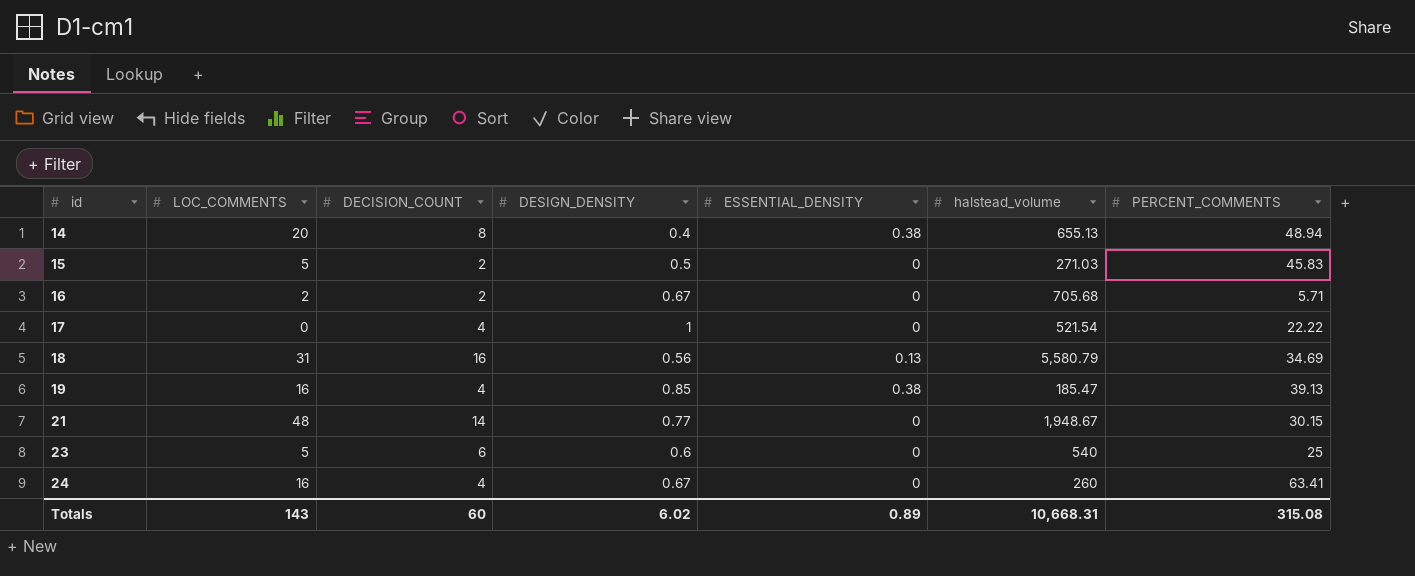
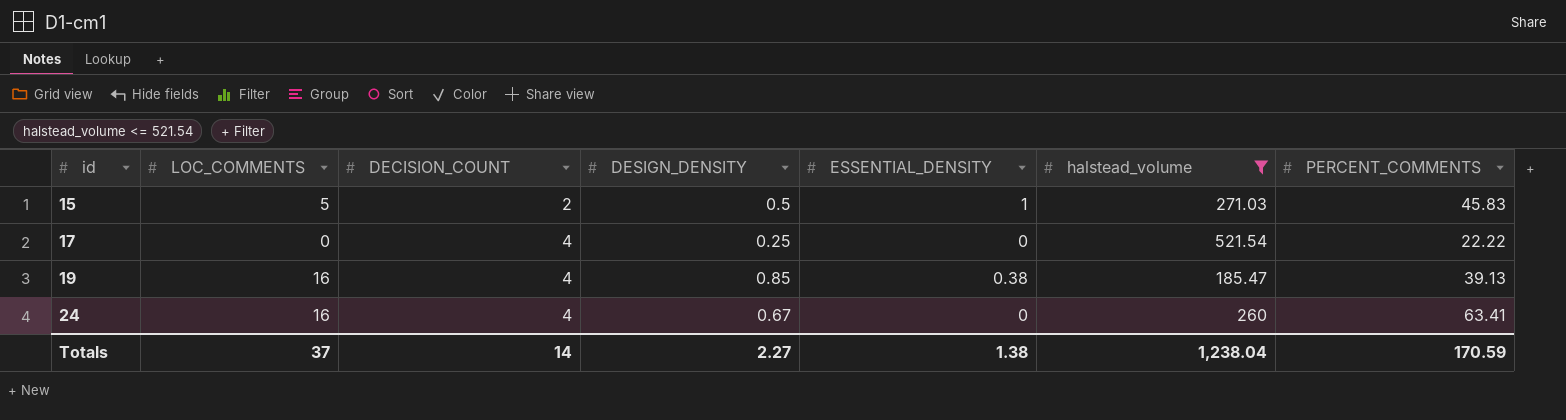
filter: none -> halstead_volume <= 521.54
15 | ESSENTIAL_DENSITY: 0 -> 1
17 | DESIGN_DENSITY: 1 -> 0.25
Totals | LOC_COMMENTS: 143 -> 37
Totals | DECISION_COUNT: 60 -> 14
Totals | DESIGN_DENSITY: 6.02 -> 2.27
Totals | ESSENTIAL_DENSITY: 0.89 -> 1.38
Totals | halstead_volume: 10,668.31 -> 1,238.04
Totals | PERCENT_COMMENTS: 315.08 -> 170.59

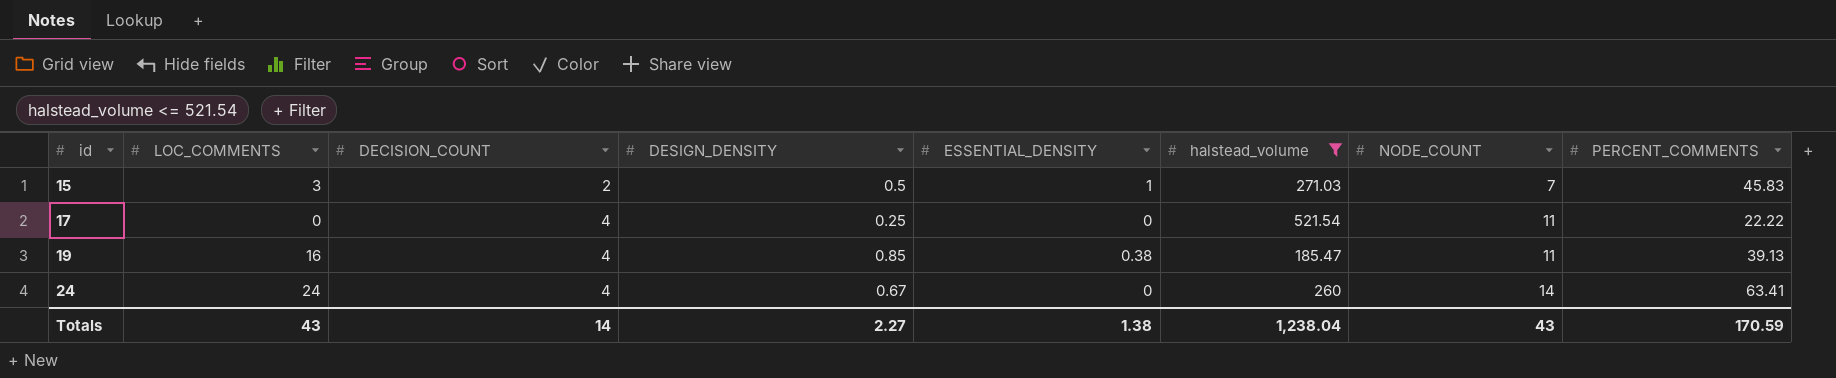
column NODE_COUNT | position: none -> 7
15 | LOC_COMMENTS: 5 -> 3
24 | LOC_COMMENTS: 16 -> 24
Totals | LOC_COMMENTS: 37 -> 43

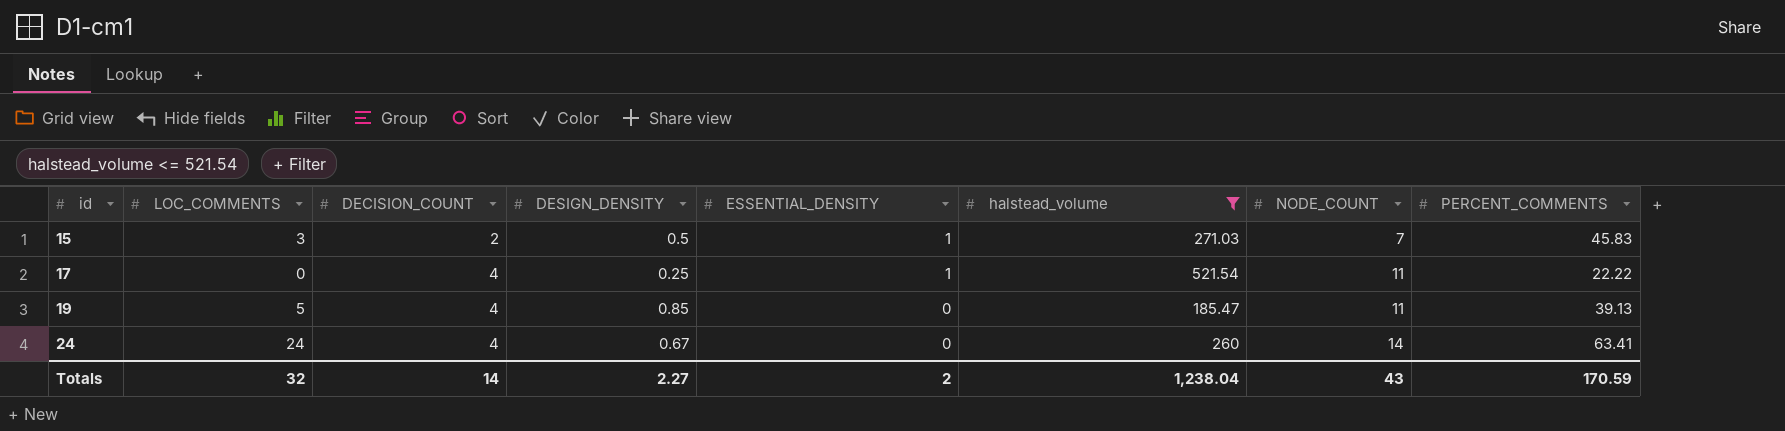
17 | ESSENTIAL_DENSITY: 0 -> 1
19 | LOC_COMMENTS: 16 -> 5
19 | ESSENTIAL_DENSITY: 0.38 -> 0
Totals | LOC_COMMENTS: 43 -> 32
Totals | ESSENTIAL_DENSITY: 1.38 -> 2

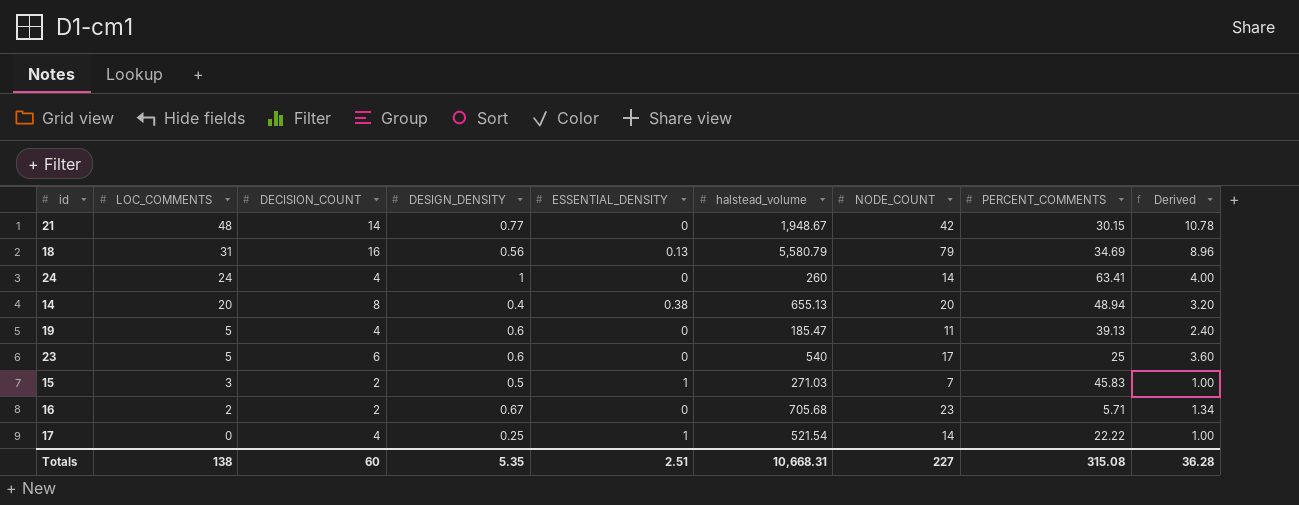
filter: halstead_volume <= 521.54 -> none
row order: id ascending -> LOC_COMMENTS descending
column Derived | formula: none -> [DECISION_COUNT] * [DESIGN_DENSITY]
24 | DESIGN_DENSITY: 0.67 -> 1
19 | DESIGN_DENSITY: 0.85 -> 0.6
17 | NODE_COUNT: 11 -> 14
Totals | LOC_COMMENTS: 32 -> 138
Totals | DECISION_COUNT: 14 -> 60
Totals | DESIGN_DENSITY: 2.27 -> 5.35
Totals | ESSENTIAL_DENSITY: 2 -> 2.51
Totals | halstead_volume: 1,238.04 -> 10,668.31
Totals | NODE_COUNT: 43 -> 227
Totals | PERCENT_COMMENTS: 170.59 -> 315.08

